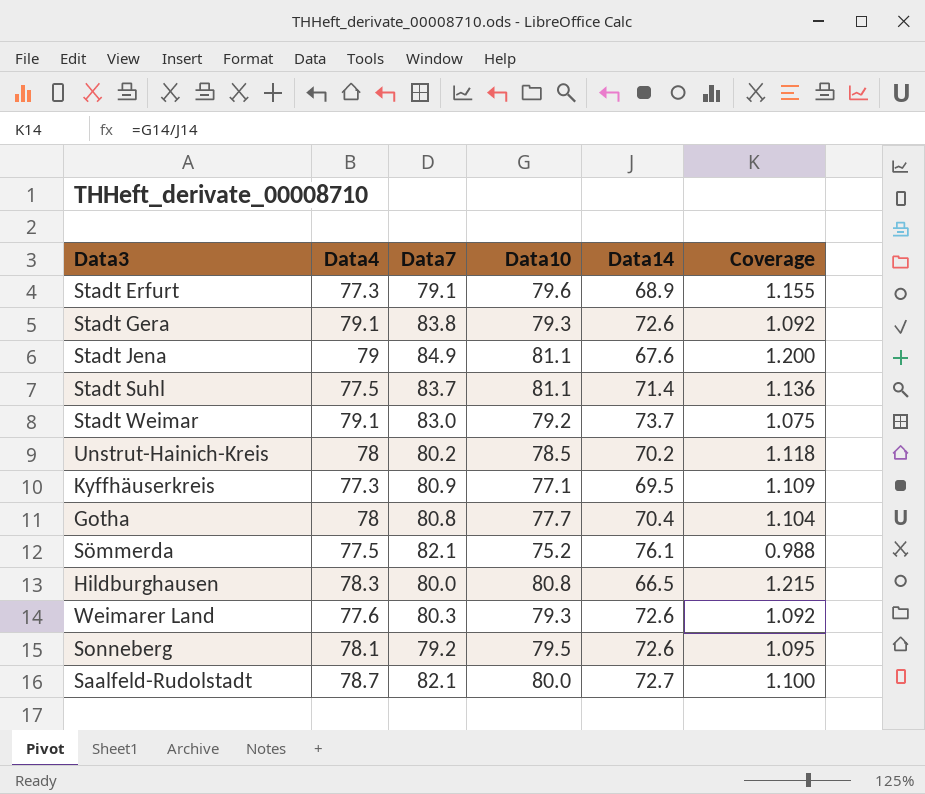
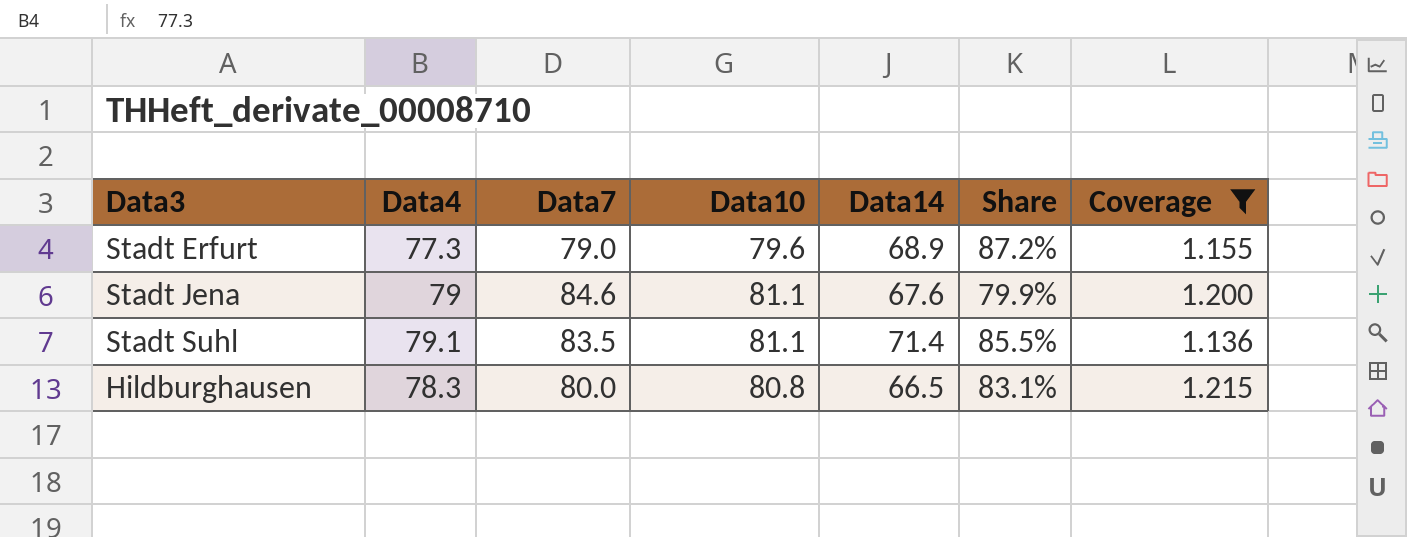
filter: none -> Coverage >= 1.136
column Share | formula: none -> [Data14] / [Data7]
Stadt Erfurt | Data7: 79.1 -> 79.0
Stadt Jena | Data7: 84.9 -> 84.6
Stadt Suhl | Data4: 77.5 -> 79.1
Stadt Suhl | Data7: 83.7 -> 83.5

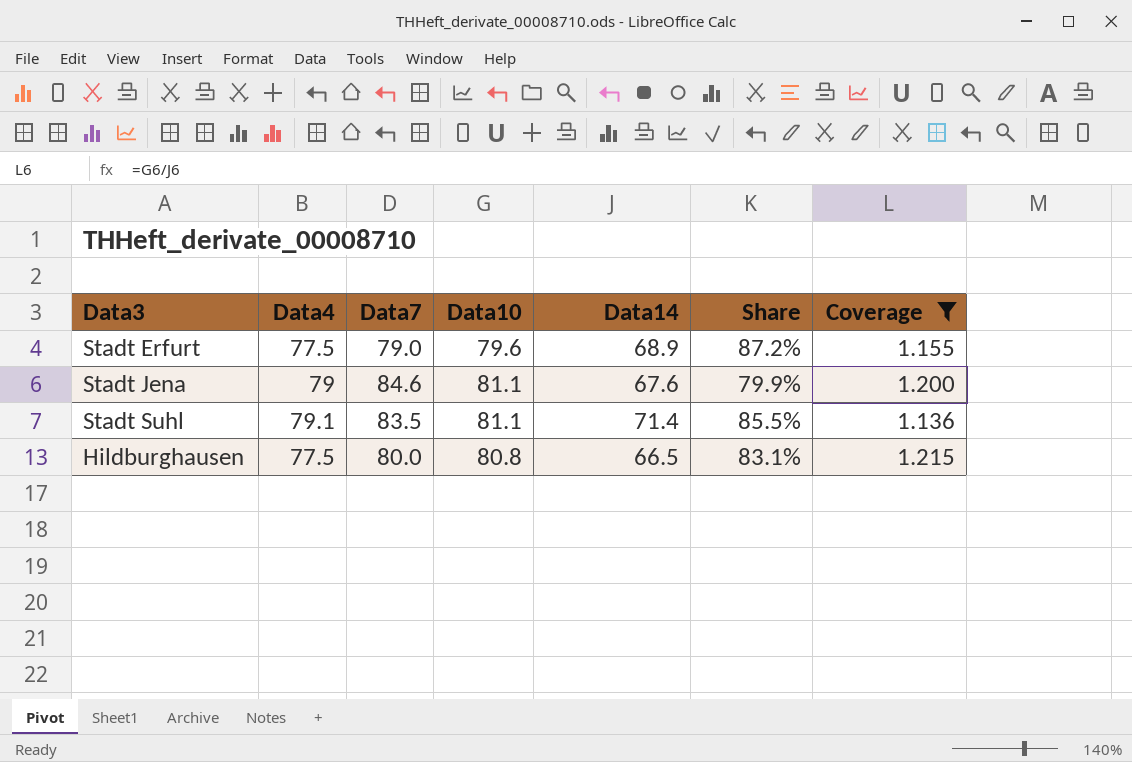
Stadt Erfurt | Data4: 77.3 -> 77.5
Hildburghausen | Data4: 78.3 -> 77.5

